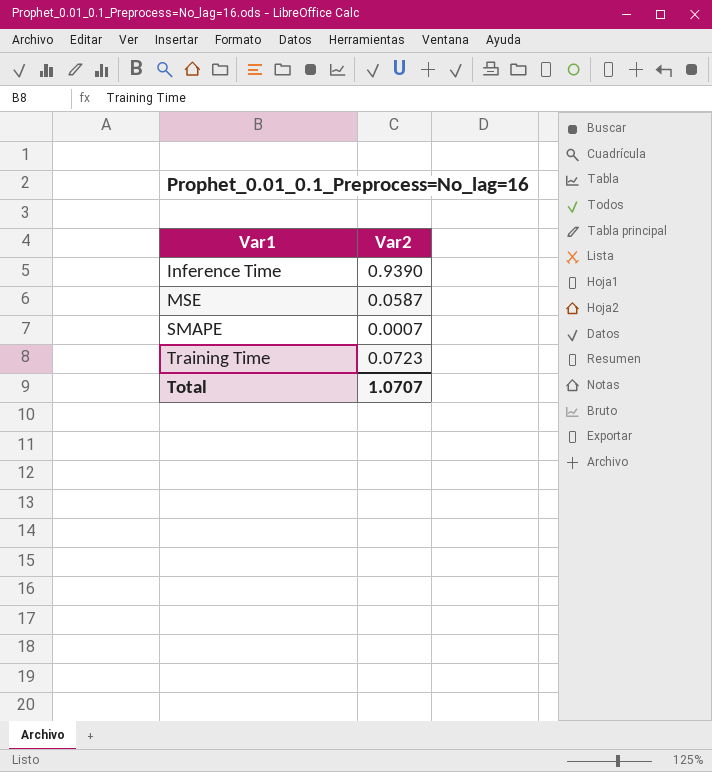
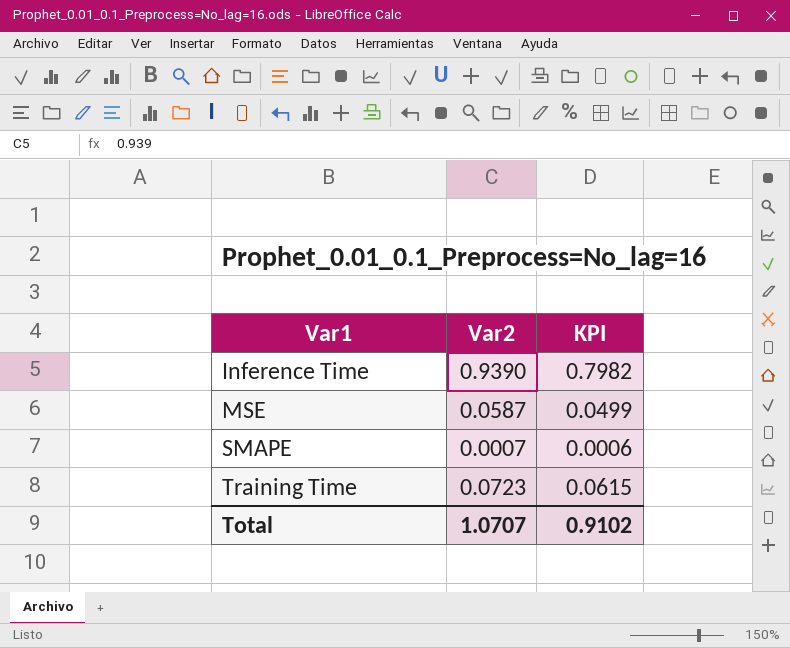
column KPI | formula: none -> [Var2] * 0.85

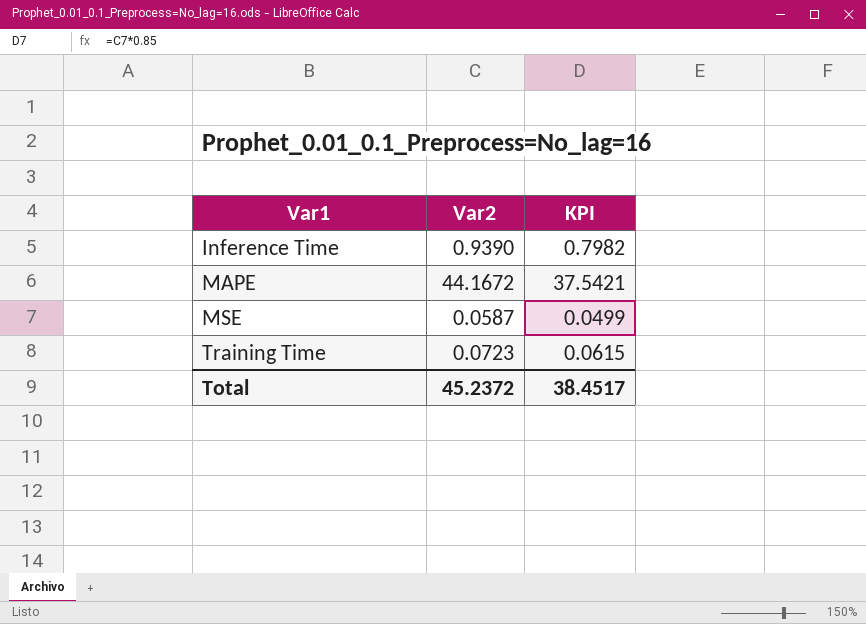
row SMAPE: 0.0007 | 0.0006 -> none
row MAPE: none -> 44.1672 | 37.5421
Total | Var2: 1.0707 -> 45.2372
Total | KPI: 0.9102 -> 38.4517

